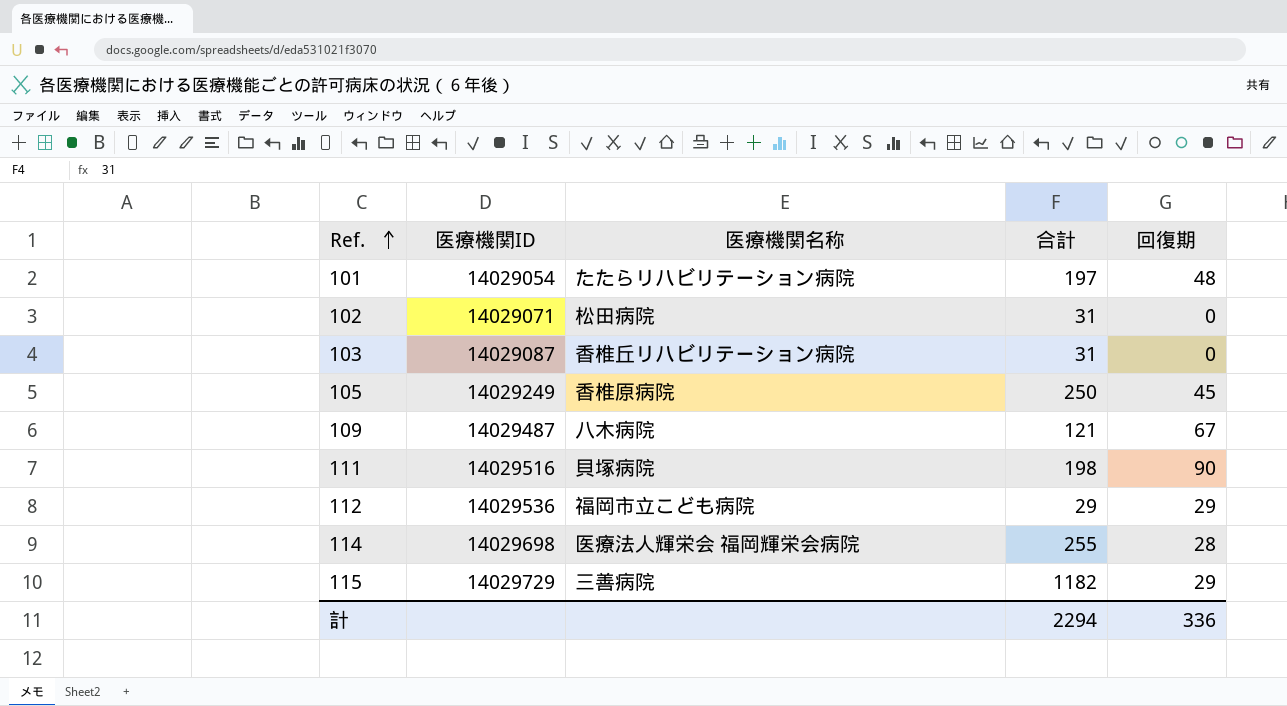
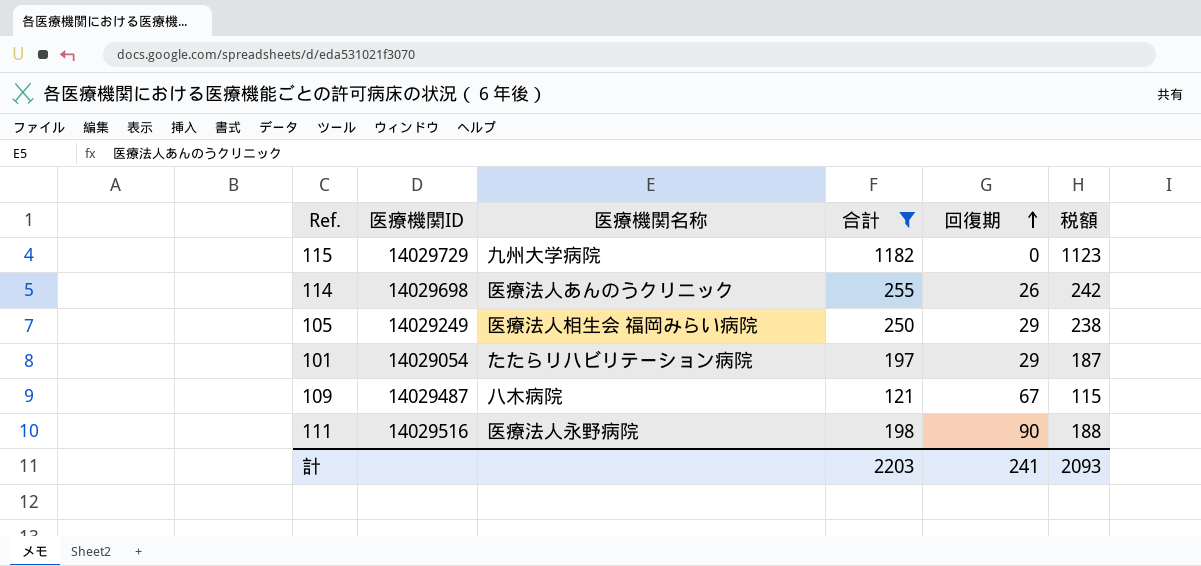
filter: none -> 合計 >= 121
row order: Ref. ascending -> 回復期 ascending
column 税額 | formula: none -> [合計] * 0.95
115 | 医療機関名称: 三善病院 -> 九州大学病院
115 | 回復期: 29 -> 0
114 | 医療機関名称: 医療法人輝栄会 福岡輝栄会病院 -> 医療法人あんのうクリニック
114 | 回復期: 28 -> 26
105 | 医療機関名称: 香椎原病院 -> 医療法人相生会 福岡みらい病院
105 | 回復期: 45 -> 29
101 | 回復期: 48 -> 29
111 | 医療機関名称: 貝塚病院 -> 医療法人永野病院
計 | 合計: 2294 -> 2203
計 | 回復期: 336 -> 241

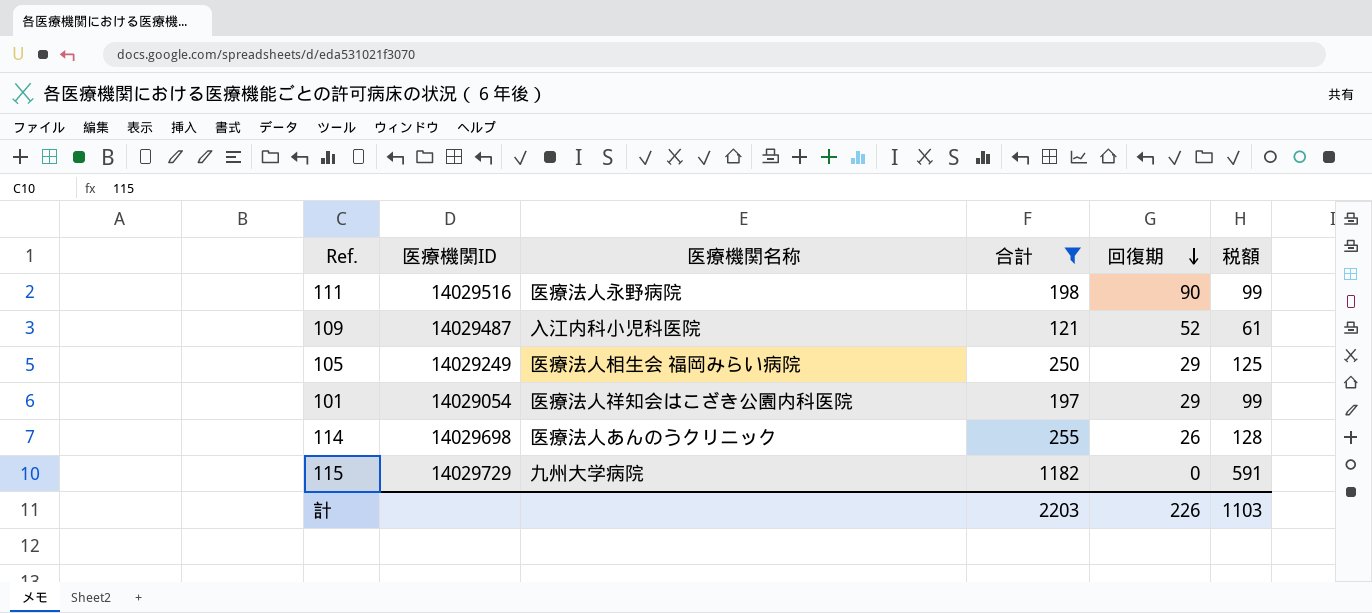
row order: 回復期 ascending -> 回復期 descending
column 税額 | formula: [合計] * 0.95 -> [合計] * 0.5
109 | 医療機関名称: 八木病院 -> 入江内科小児科医院
109 | 回復期: 67 -> 52
101 | 医療機関名称: たたらリハビリテーション病院 -> 医療法人祥知会はこざき公園内科医院
計 | 回復期: 241 -> 226
計 | 税額: 2093 -> 1103

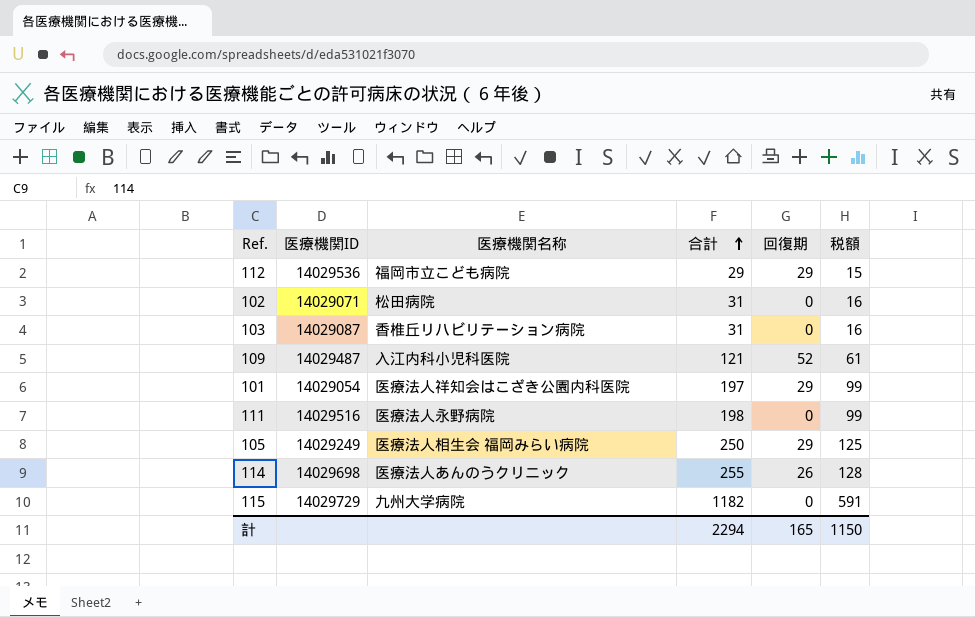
filter: 合計 >= 121 -> none
row order: 回復期 descending -> 合計 ascending
111 | 回復期: 90 -> 0
計 | 合計: 2203 -> 2294
計 | 回復期: 226 -> 165
計 | 税額: 1103 -> 1150

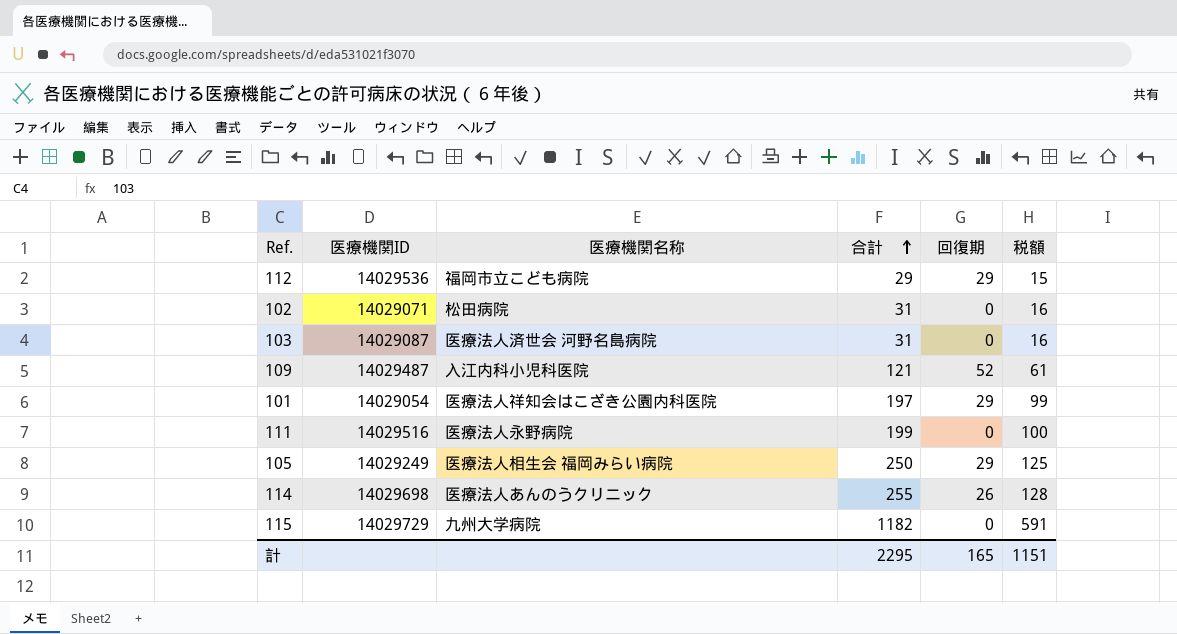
103 | 医療機関名称: 香椎丘リハビリテーション病院 -> 医療法人済世会 河野名島病院
111 | 合計: 198 -> 199
111 | 税額: 99 -> 100
計 | 合計: 2294 -> 2295
計 | 税額: 1150 -> 1151

